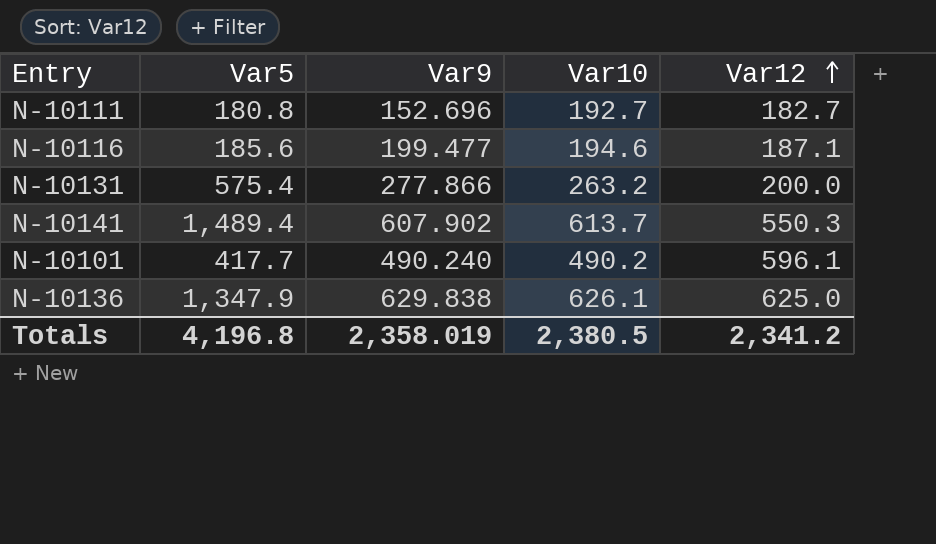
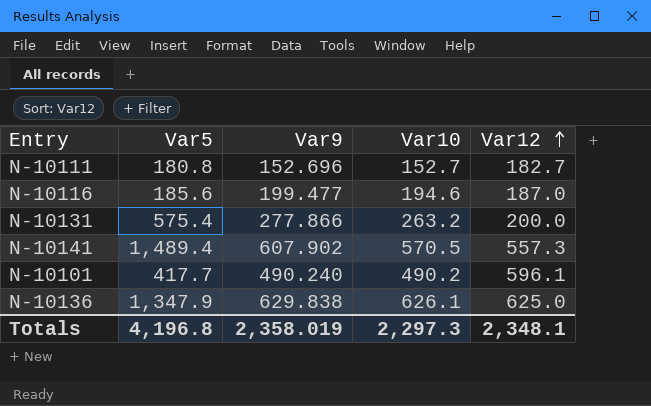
N-10111 | Var10: 192.7 -> 152.7
N-10116 | Var12: 187.1 -> 187.0
N-10141 | Var10: 613.7 -> 570.5
N-10141 | Var12: 550.3 -> 557.3
Totals | Var10: 2,380.5 -> 2,297.3
Totals | Var12: 2,341.2 -> 2,348.1

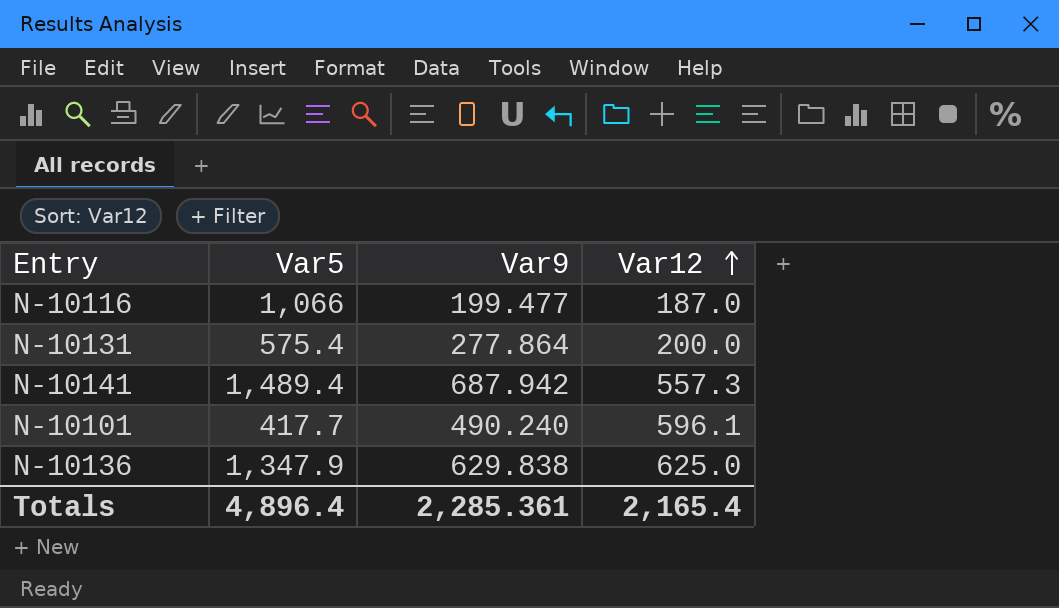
column Var10 | position: 4 -> none
row N-10111: 180.8 | 152.696 | 152.7 | 182.7 -> none
N-10116 | Var5: 185.6 -> 1,066
N-10131 | Var9: 277.866 -> 277.864
N-10141 | Var9: 607.902 -> 687.942
Totals | Var5: 4,196.8 -> 4,896.4
Totals | Var9: 2,358.019 -> 2,285.361
Totals | Var12: 2,348.1 -> 2,165.4

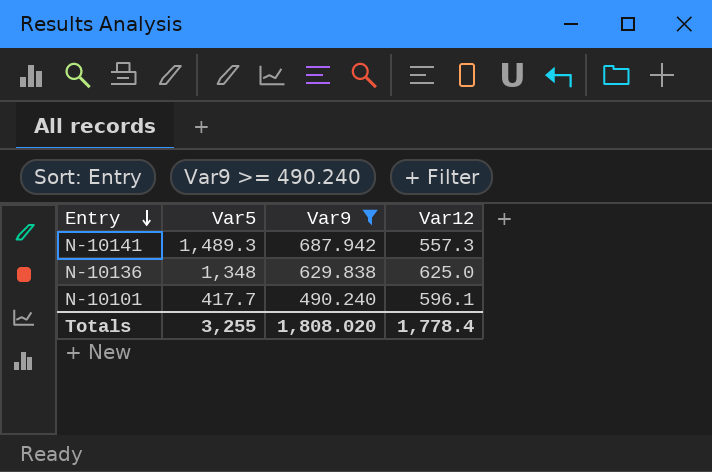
filter: none -> Var9 >= 490.240
row order: Var12 ascending -> Entry descending
N-10141 | Var5: 1,489.4 -> 1,489.3
N-10136 | Var5: 1,347.9 -> 1,348
Totals | Var5: 4,896.4 -> 3,255
Totals | Var9: 2,285.361 -> 1,808.020
Totals | Var12: 2,165.4 -> 1,778.4

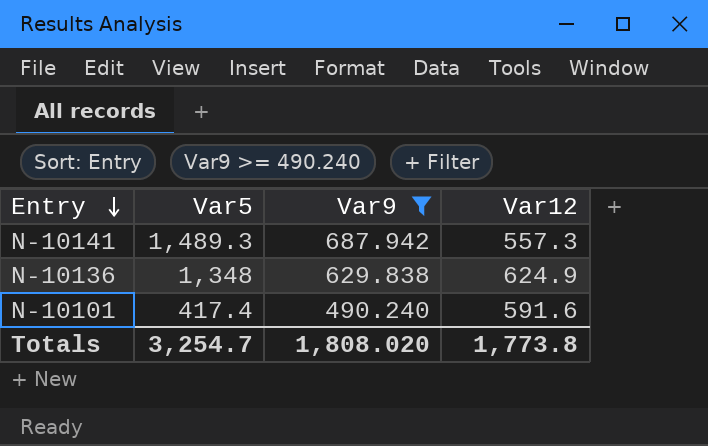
N-10136 | Var12: 625.0 -> 624.9
N-10101 | Var5: 417.7 -> 417.4
N-10101 | Var12: 596.1 -> 591.6
Totals | Var5: 3,255 -> 3,254.7
Totals | Var12: 1,778.4 -> 1,773.8

